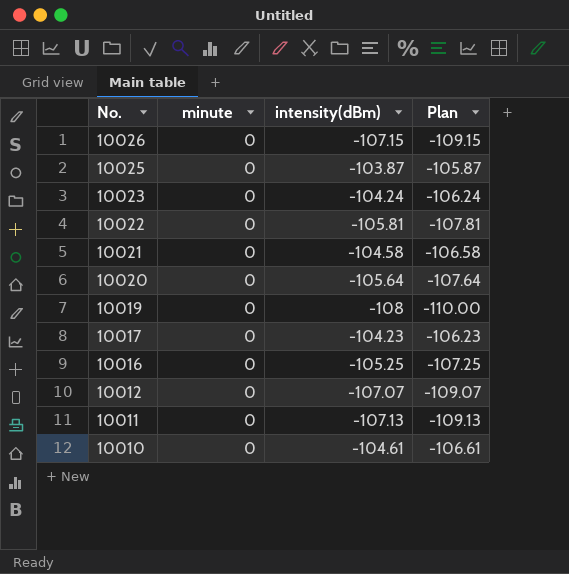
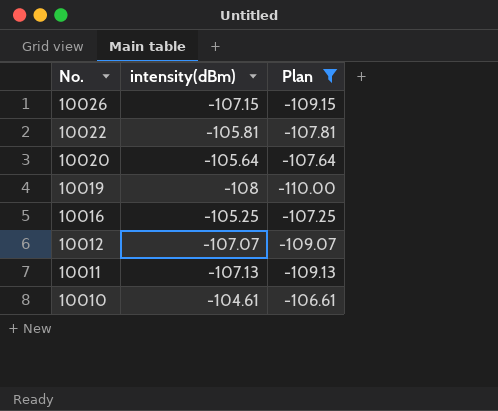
filter: none -> Plan <= -106.61
column minute | position: 2 -> none

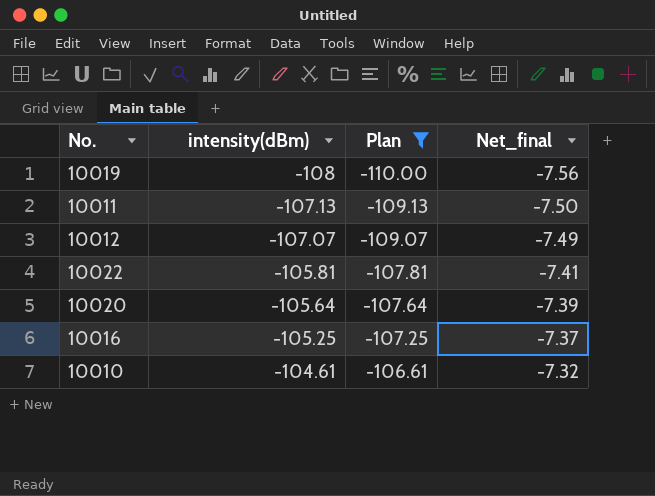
row order: No. descending -> intensity(dBm) ascending
column Net_final | formula: none -> [intensity(dBm)] * 0.07
row 10026: -107.15 | -109.15 -> none

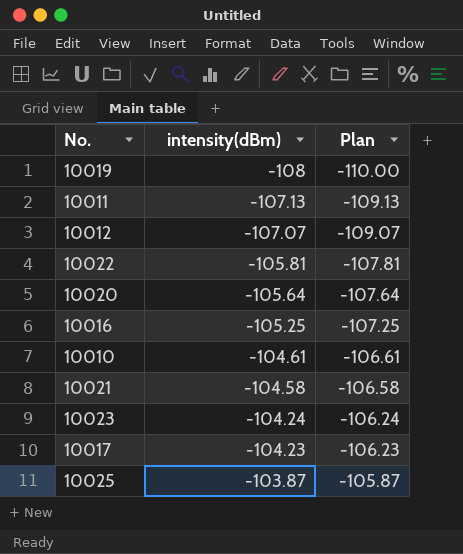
filter: Plan <= -106.61 -> none
column Net_final | formula: [intensity(dBm)] * 0.07 -> none

